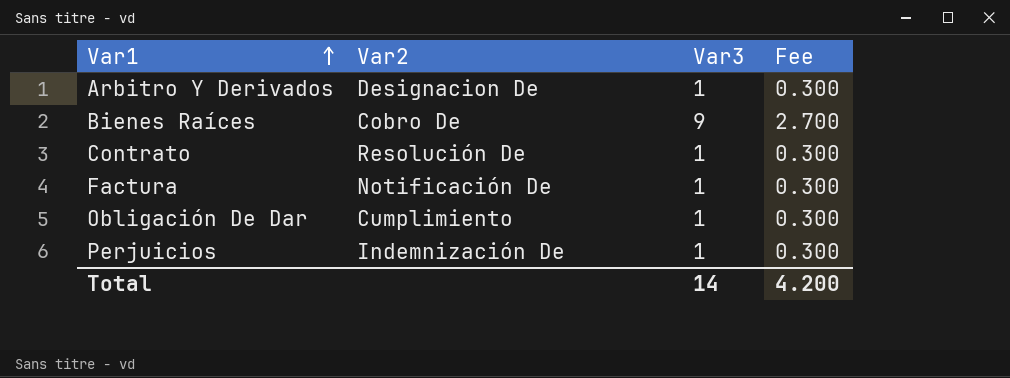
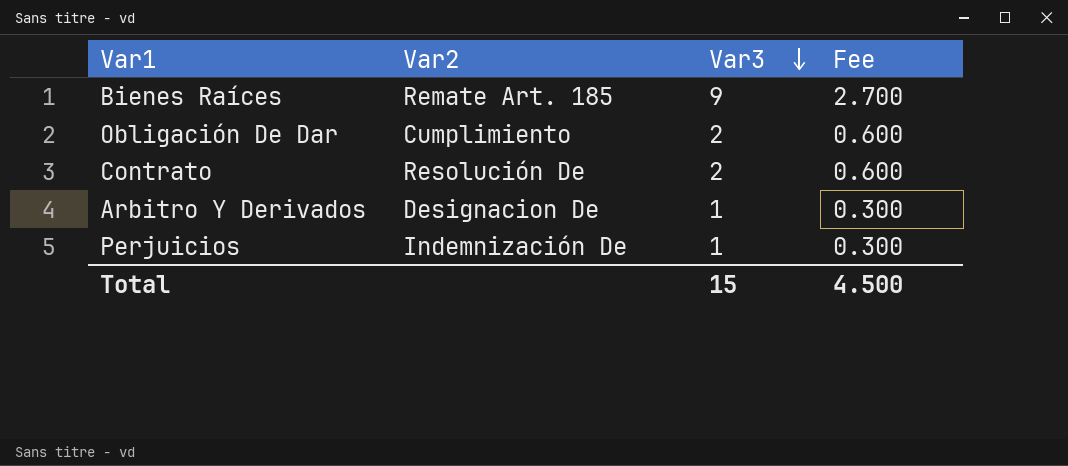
row order: Var1 ascending -> Var3 descending
row Factura: Notificación De | 1 | 0.300 -> none
Bienes Raíces | Var2: Cobro De -> Remate Art. 185
Obligación De Dar | Var3: 1 -> 2
Obligación De Dar | Fee: 0.300 -> 0.600
Contrato | Var3: 1 -> 2
Contrato | Fee: 0.300 -> 0.600
Total | Var3: 14 -> 15
Total | Fee: 4.200 -> 4.500

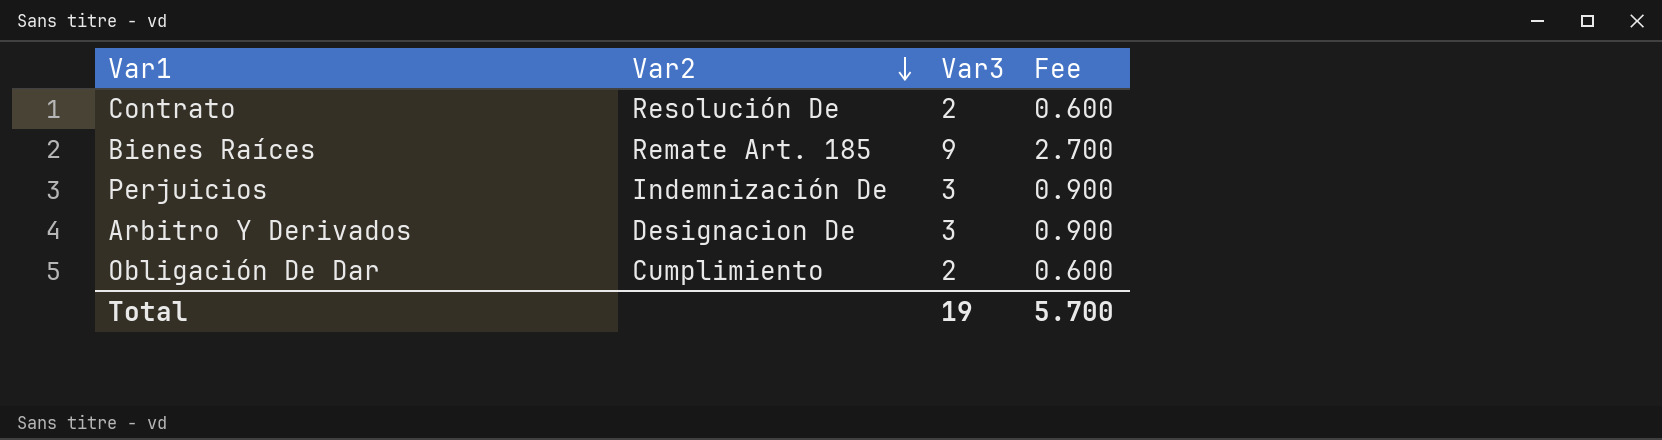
row order: Var3 descending -> Var2 descending
Perjuicios | Var3: 1 -> 3
Perjuicios | Fee: 0.300 -> 0.900
Arbitro Y Derivados | Var3: 1 -> 3
Arbitro Y Derivados | Fee: 0.300 -> 0.900
Total | Var3: 15 -> 19
Total | Fee: 4.500 -> 5.700

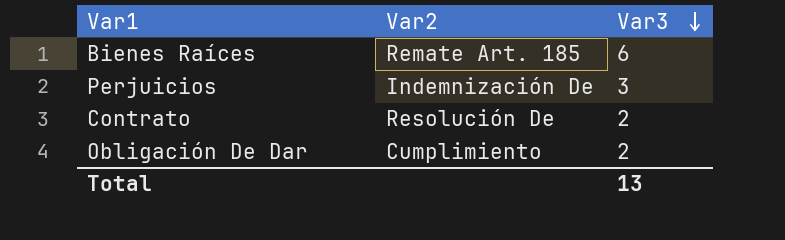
row order: Var2 descending -> Var3 descending
column Fee | formula: [Var3] * 0.3 -> none
row Arbitro Y Derivados: Designacion De | 3 | 0.900 -> none
Bienes Raíces | Var3: 9 -> 6
Total | Var3: 19 -> 13

